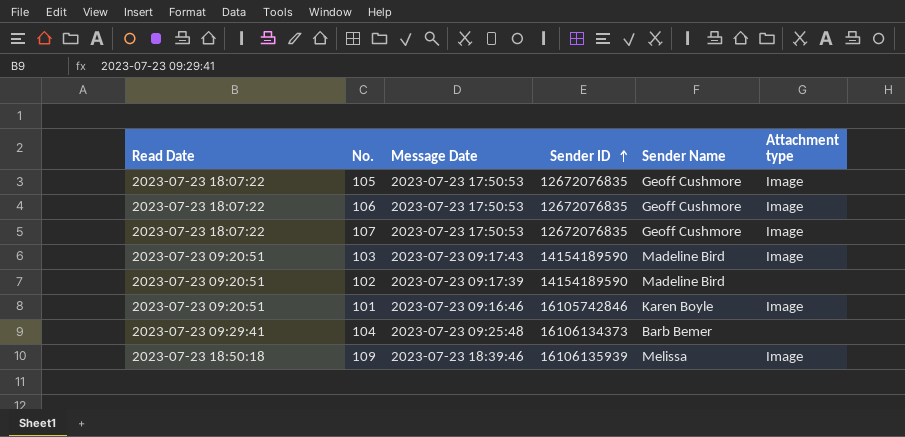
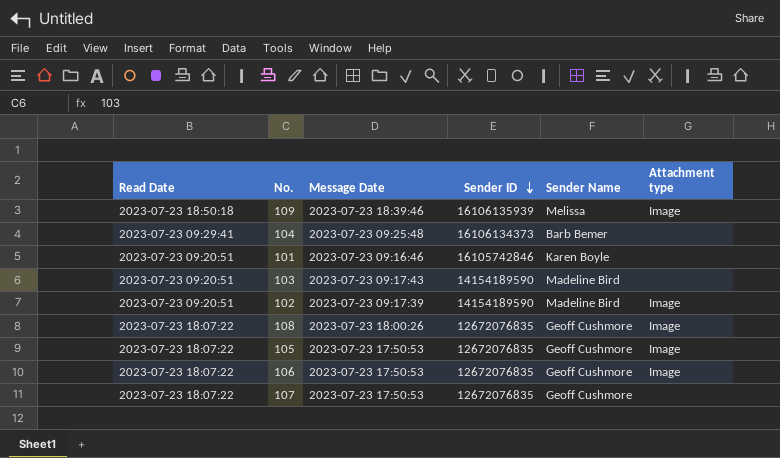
row order: Sender ID ascending -> Sender ID descending
101 | Attachment type: Image -> none
103 | Attachment type: Image -> none
102 | Attachment type: none -> Image
row 108: none -> 2023-07-23 18:07:22 | 2023-07-23 18:00:26 | 12672076835 | Geoff Cushmore | Image
107 | Attachment type: Image -> none

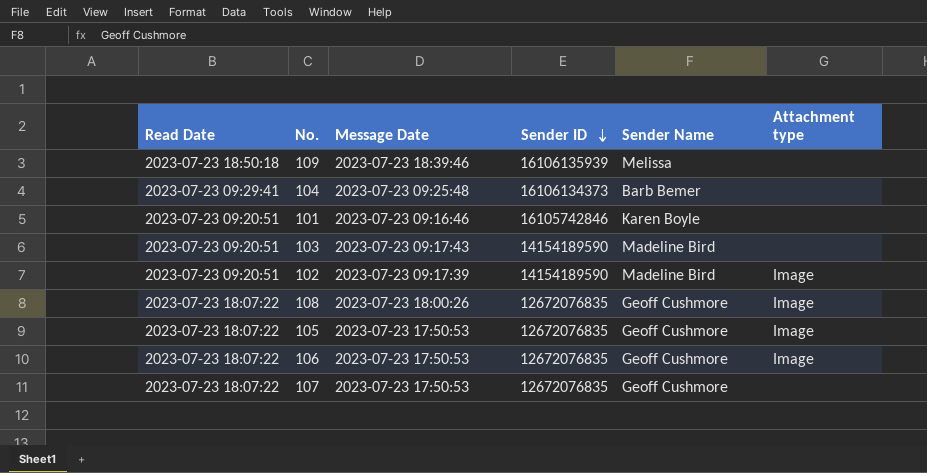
109 | Attachment type: Image -> none

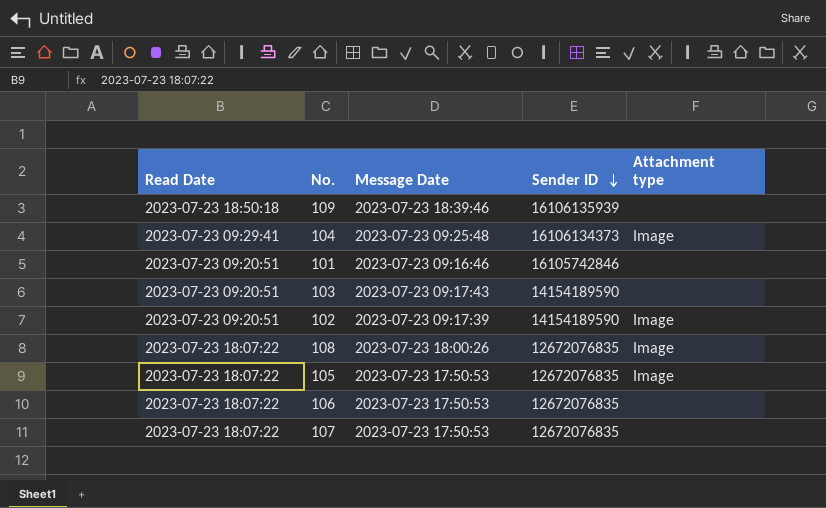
column Sender Name | position: 5 -> none
104 | Attachment type: none -> Image
106 | Attachment type: Image -> none

